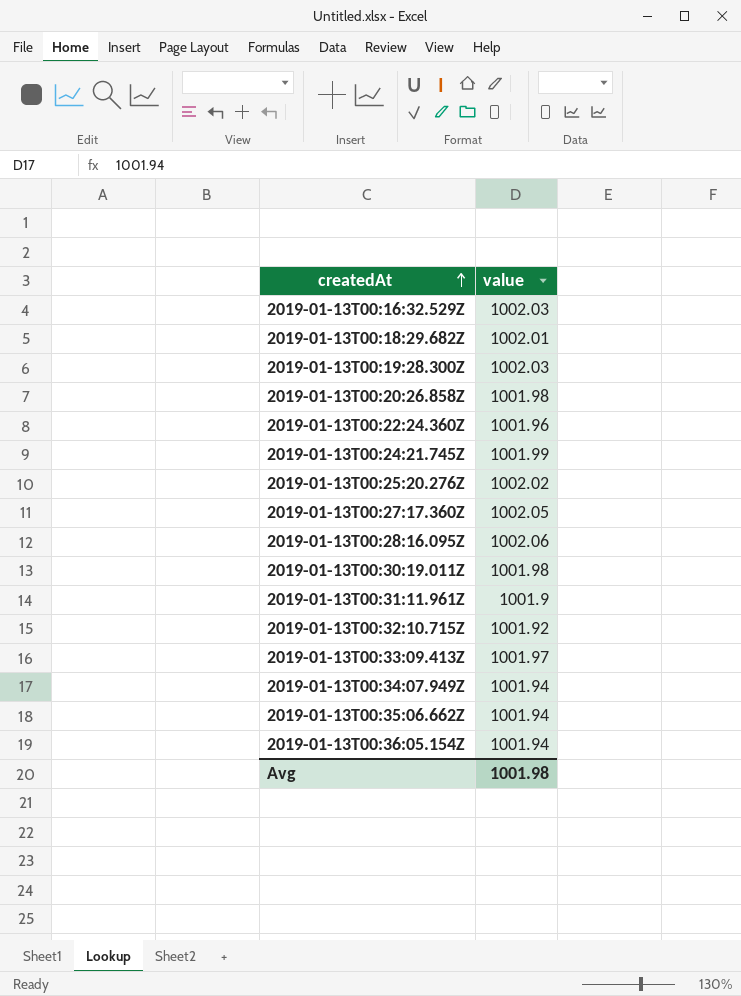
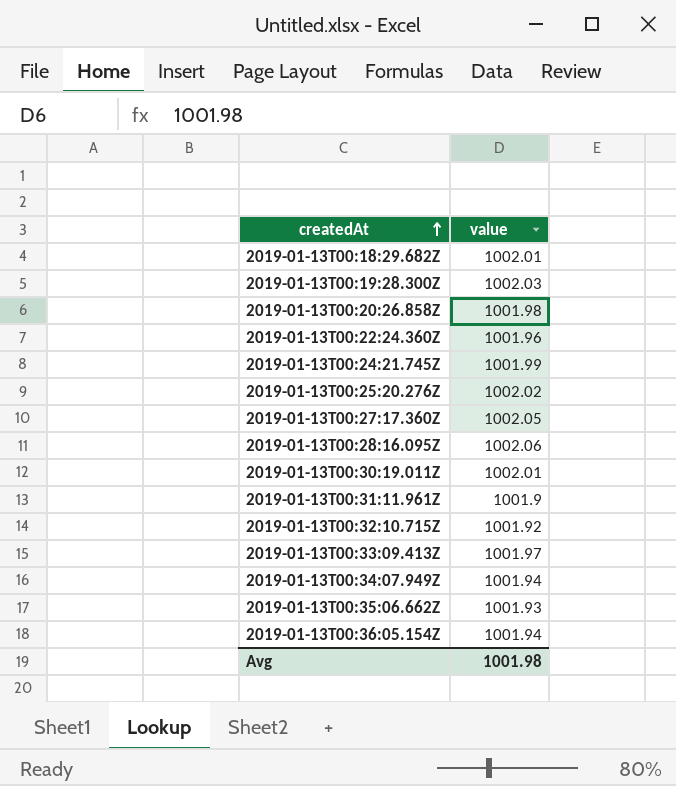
row 2019-01-13T00:16:32.529Z: 1002.03 -> none
2019-01-13T00:30:19.011Z | value: 1001.98 -> 1002.01
2019-01-13T00:35:06.662Z | value: 1001.94 -> 1001.93

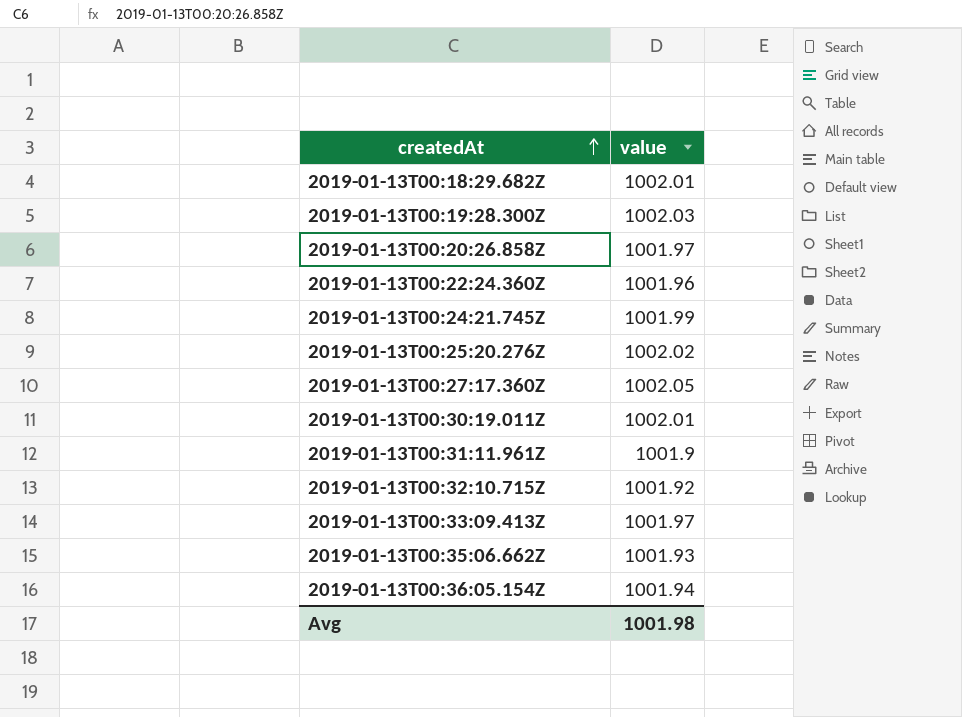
row 2019-01-13T00:28:16.095Z: 1002.06 -> none
row 2019-01-13T00:34:07.949Z: 1001.94 -> none
2019-01-13T00:20:26.858Z | value: 1001.98 -> 1001.97

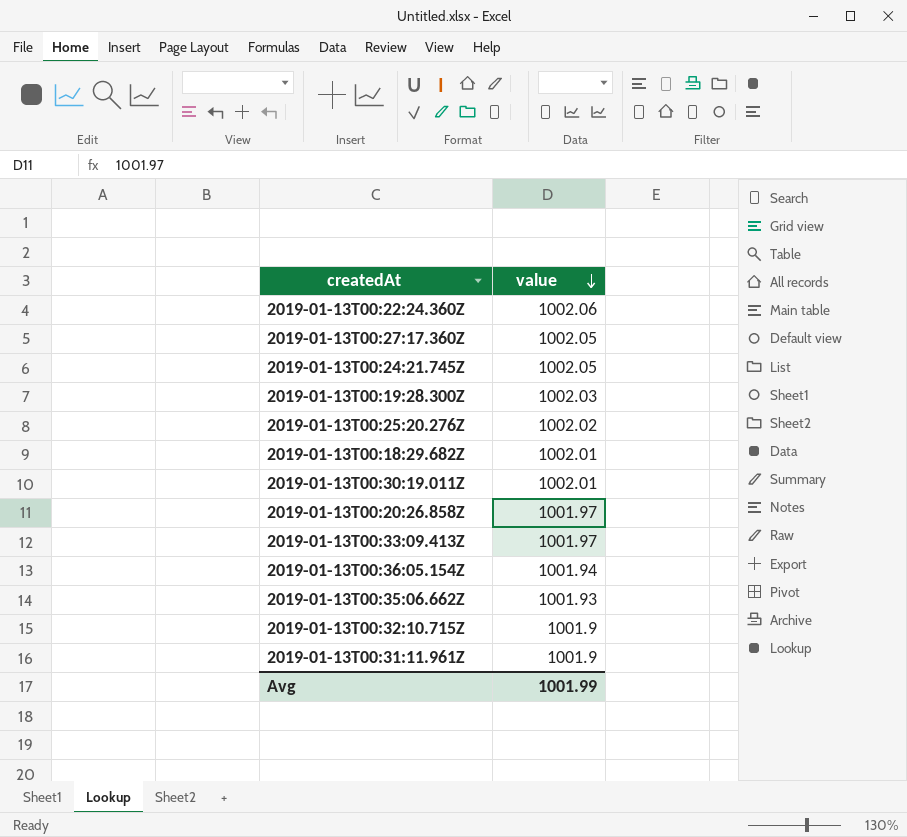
row order: createdAt ascending -> value descending
2019-01-13T00:22:24.360Z | value: 1001.96 -> 1002.06
2019-01-13T00:24:21.745Z | value: 1001.99 -> 1002.05
2019-01-13T00:32:10.715Z | value: 1001.92 -> 1001.9
Avg | value: 1001.98 -> 1001.99

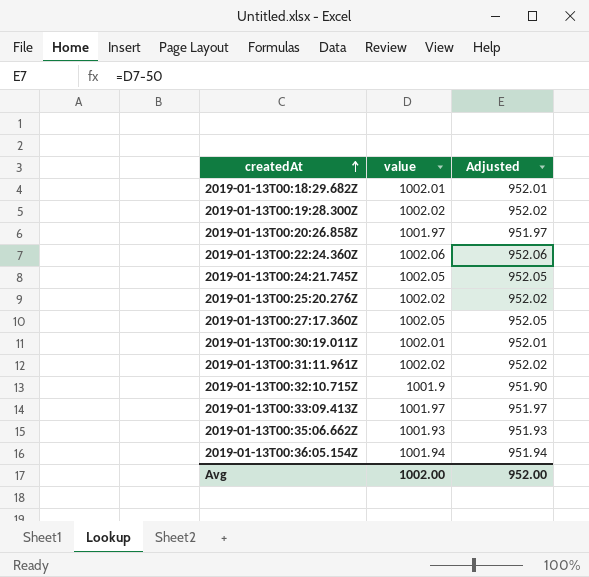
row order: value descending -> createdAt ascending
column Adjusted | formula: none -> [value] - 50
2019-01-13T00:19:28.300Z | value: 1002.03 -> 1002.02
2019-01-13T00:31:11.961Z | value: 1001.9 -> 1002.02
Avg | value: 1001.99 -> 1002.00

